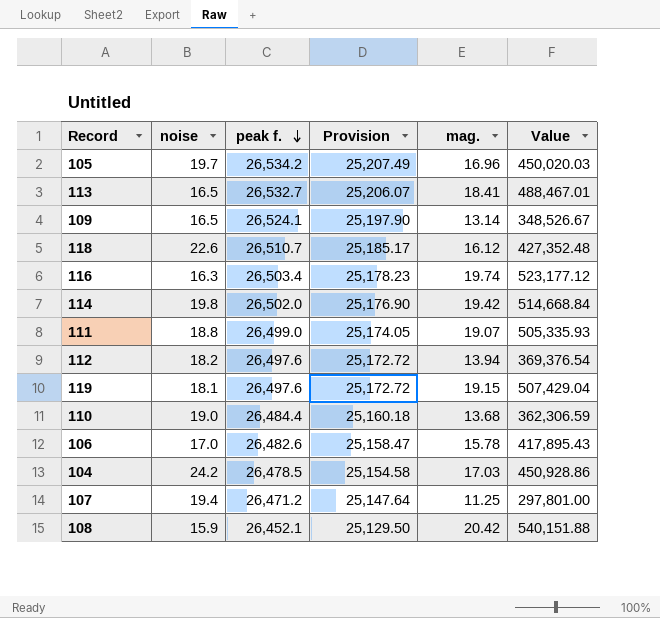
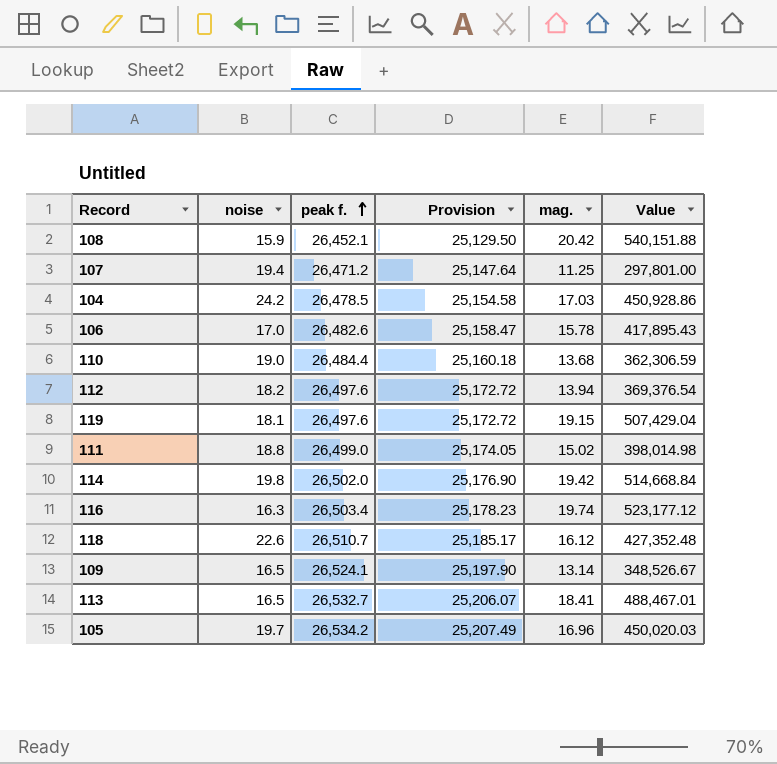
row order: peak f. descending -> peak f. ascending
111 | mag.: 19.07 -> 15.02
111 | Value: 505,335.93 -> 398,014.98

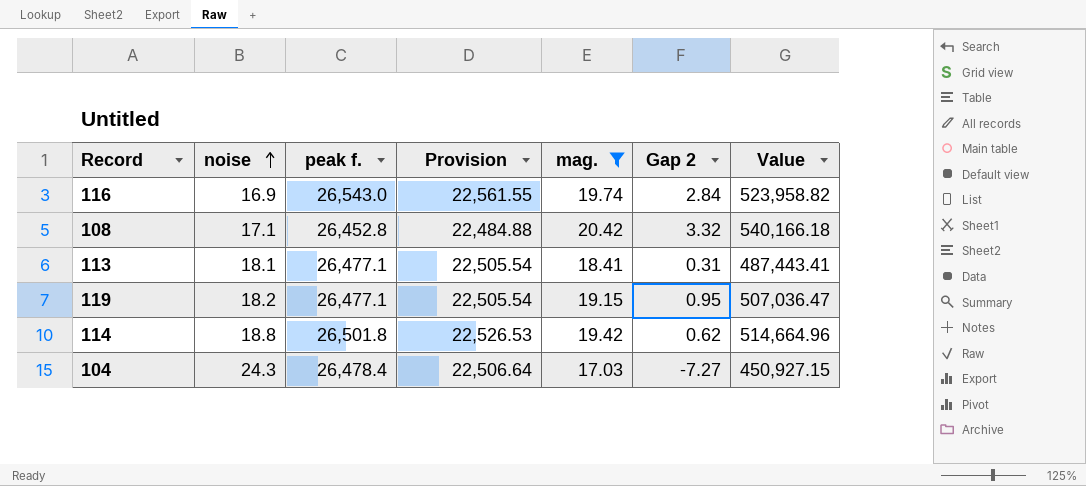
filter: none -> mag. >= 17.03
row order: peak f. ascending -> noise ascending
column Provision | formula: [peak f.] * 0.95 -> [peak f.] * 0.85
column Gap 2 | formula: none -> [mag.] - [noise]
116 | noise: 16.3 -> 16.9
116 | peak f.: 26,503.4 -> 26,543.0
116 | Value: 523,177.12 -> 523,958.82
108 | noise: 15.9 -> 17.1
108 | peak f.: 26,452.1 -> 26,452.8
108 | Value: 540,151.88 -> 540,166.18
113 | noise: 16.5 -> 18.1
113 | peak f.: 26,532.7 -> 26,477.1
113 | Value: 488,467.01 -> 487,443.41
119 | noise: 18.1 -> 18.2
119 | peak f.: 26,497.6 -> 26,477.1
119 | Value: 507,429.04 -> 507,036.47
114 | noise: 19.8 -> 18.8
114 | peak f.: 26,502.0 -> 26,501.8
114 | Value: 514,668.84 -> 514,664.96
104 | noise: 24.2 -> 24.3
104 | peak f.: 26,478.5 -> 26,478.4
104 | Value: 450,928.86 -> 450,927.15

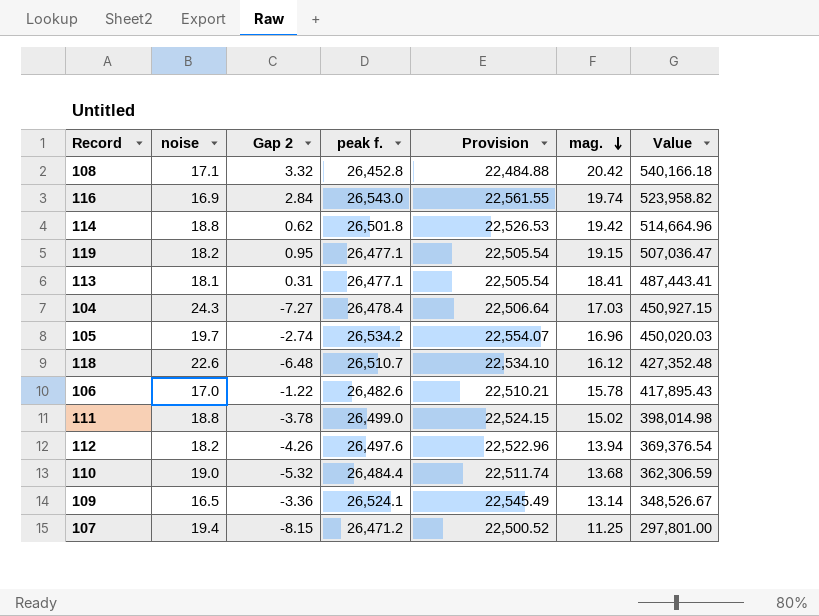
filter: mag. >= 17.03 -> none
row order: noise ascending -> mag. descending
column Gap 2 | position: 6 -> 3

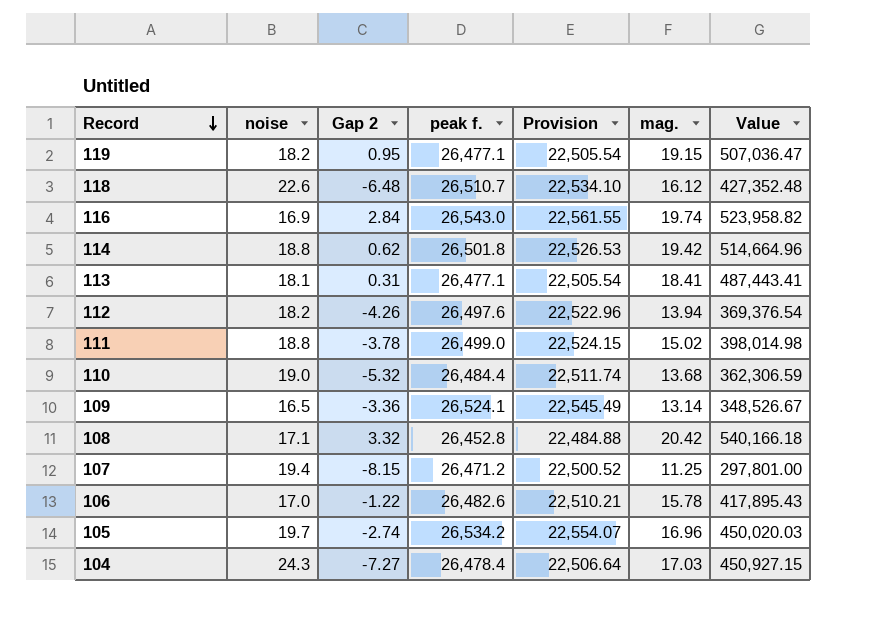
row order: mag. descending -> Record descending

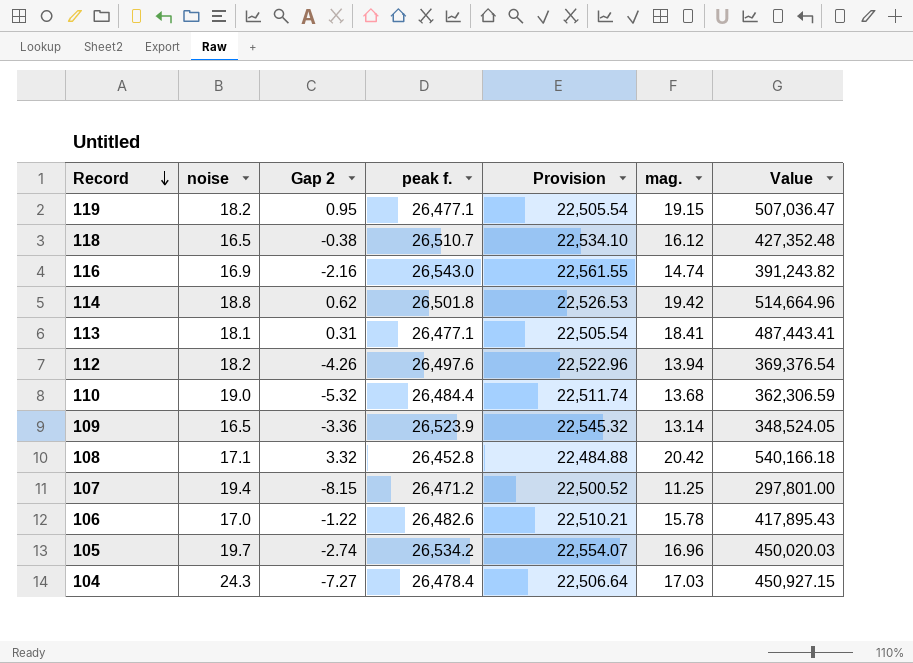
row 111: 18.8 | -3.78 | 26,499.0 | 22,524.15 | 15.02 | 398,014.98 -> none
118 | noise: 22.6 -> 16.5
118 | Gap 2: -6.48 -> -0.38
116 | Gap 2: 2.84 -> -2.16
116 | mag.: 19.74 -> 14.74
116 | Value: 523,958.82 -> 391,243.82
109 | peak f.: 26,524.1 -> 26,523.9
109 | Provision: 22,545.49 -> 22,545.32
109 | Value: 348,526.67 -> 348,524.05

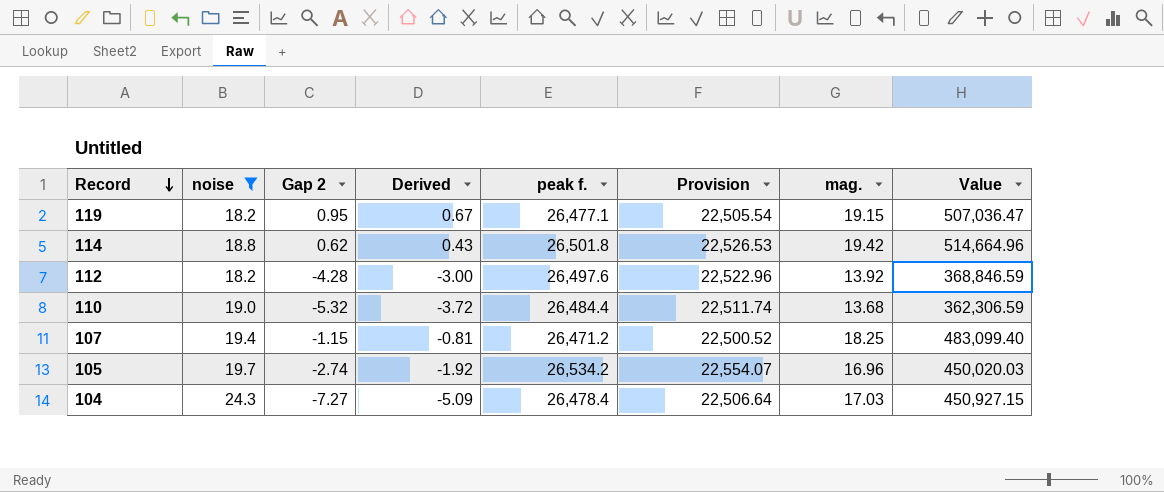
filter: none -> noise >= 18.2
column Derived | formula: none -> [Gap 2] * 0.7
112 | Gap 2: -4.26 -> -4.28
112 | mag.: 13.94 -> 13.92
112 | Value: 369,376.54 -> 368,846.59
107 | Gap 2: -8.15 -> -1.15
107 | mag.: 11.25 -> 18.25
107 | Value: 297,801.00 -> 483,099.40

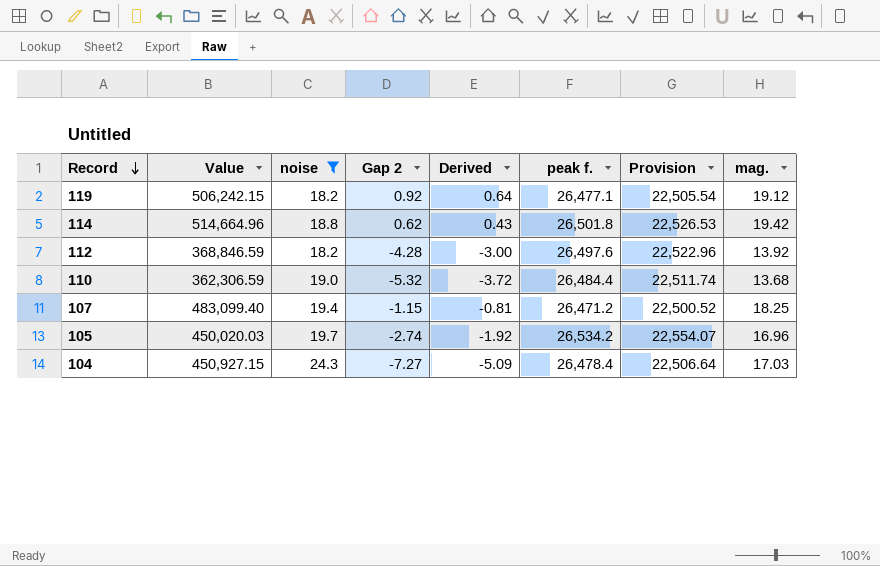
column Value | position: 8 -> 2
119 | Value: 507,036.47 -> 506,242.15
119 | Gap 2: 0.95 -> 0.92
119 | Derived: 0.67 -> 0.64
119 | mag.: 19.15 -> 19.12

